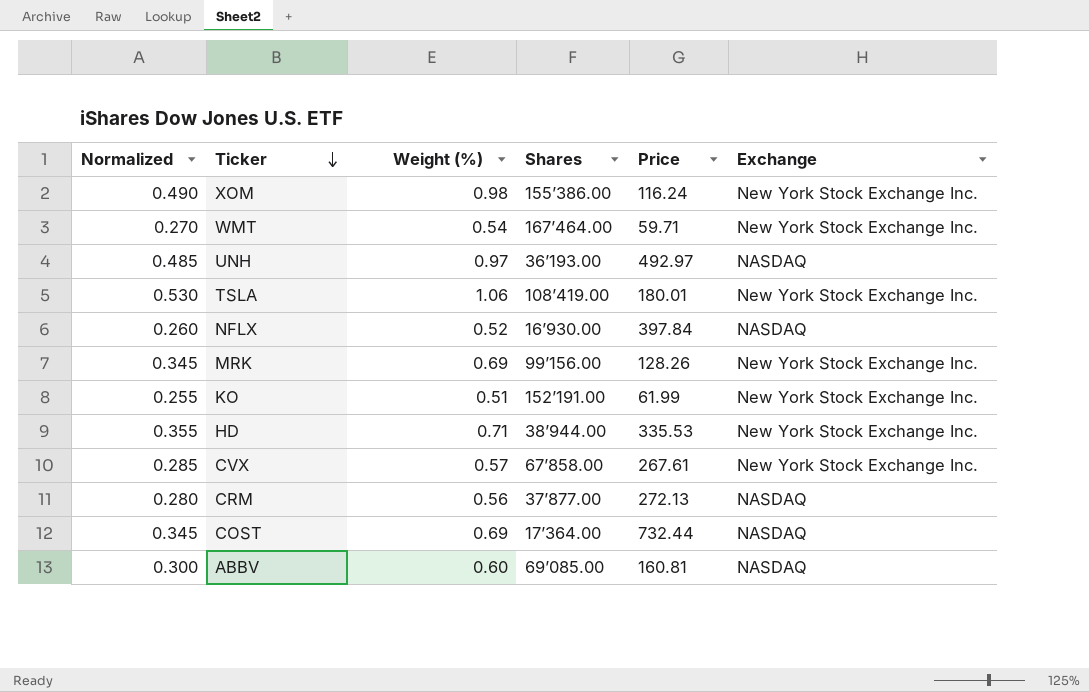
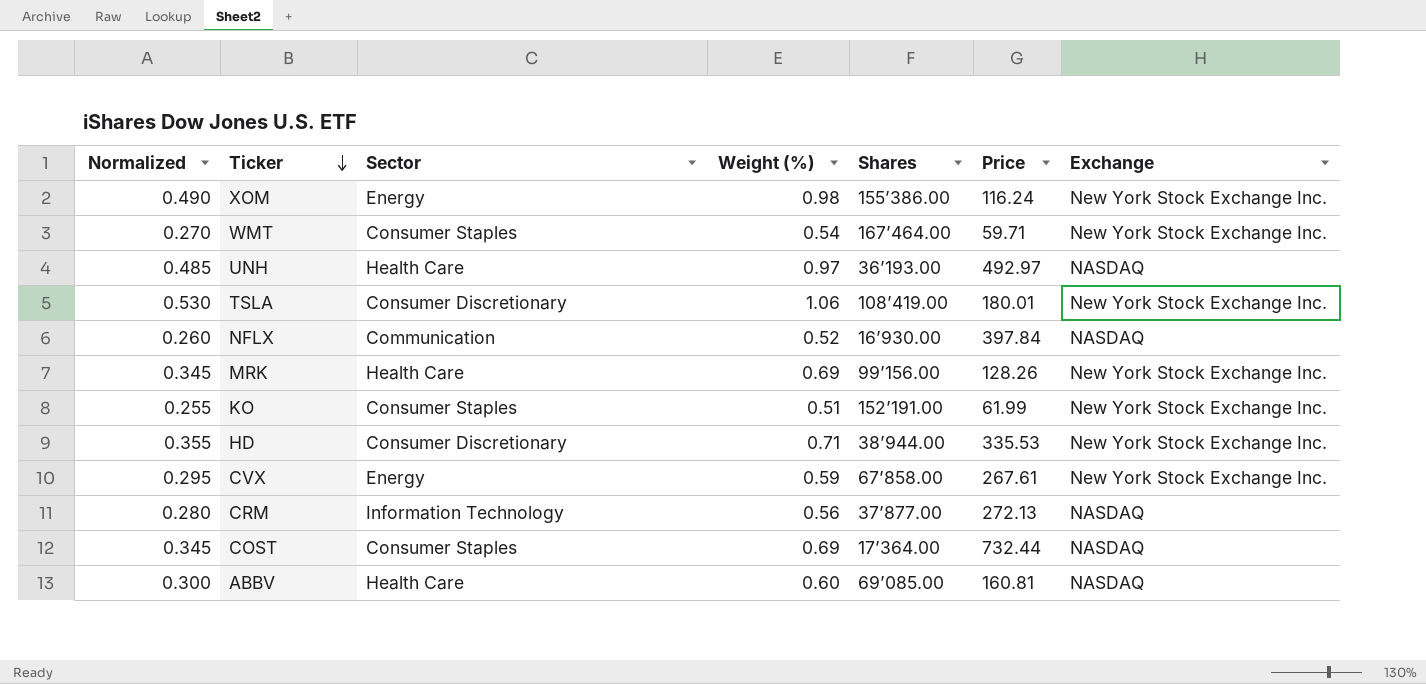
column Sector | position: none -> 3
CVX | Normalized: 0.285 -> 0.295
CVX | Weight (%): 0.57 -> 0.59

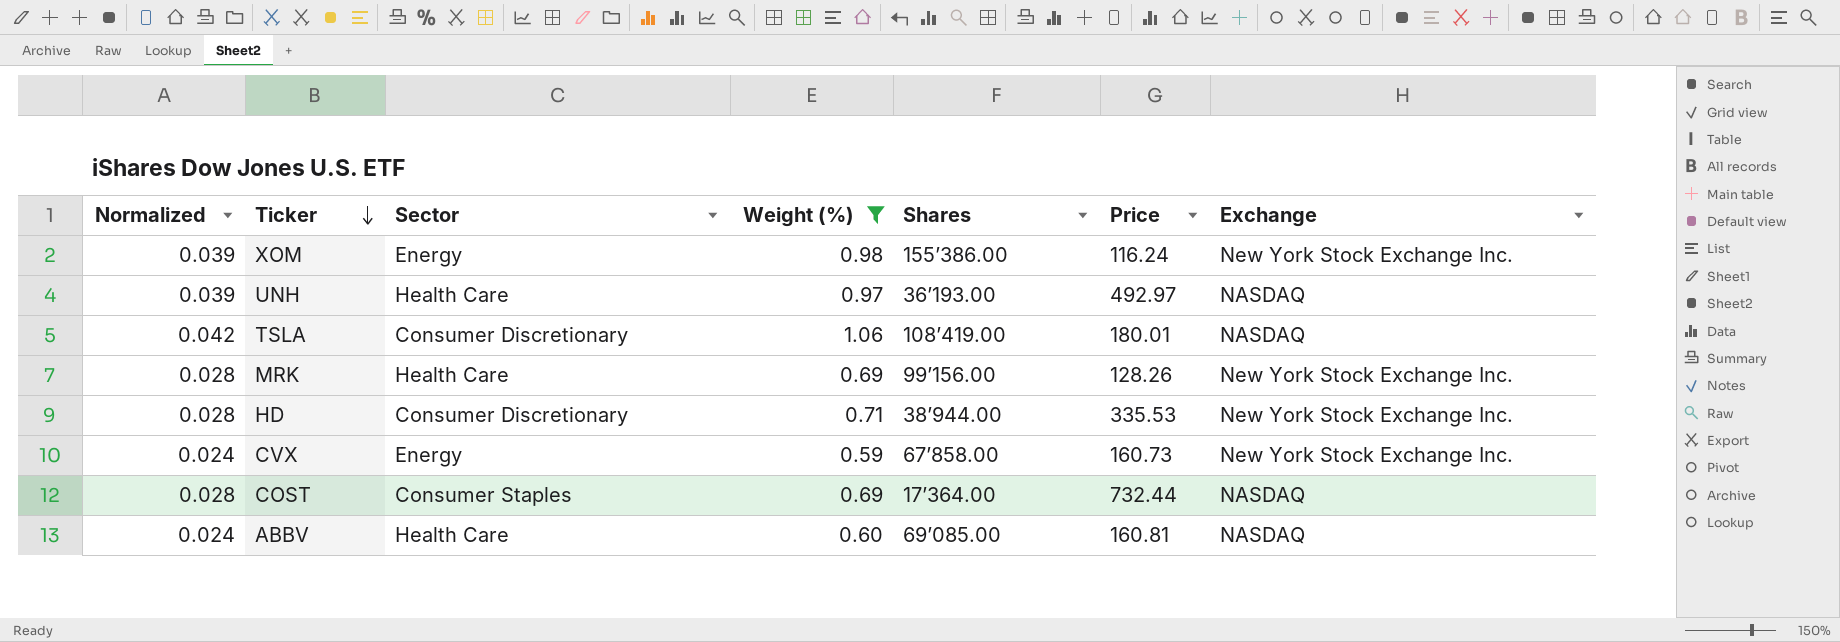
filter: none -> Weight (%) >= 0.59
column Normalized | formula: [Weight (%)] * 0.5 -> [Weight (%)] * 0.04
TSLA | Exchange: New York Stock Exchange Inc. -> NASDAQ
CVX | Price: 267.61 -> 160.73

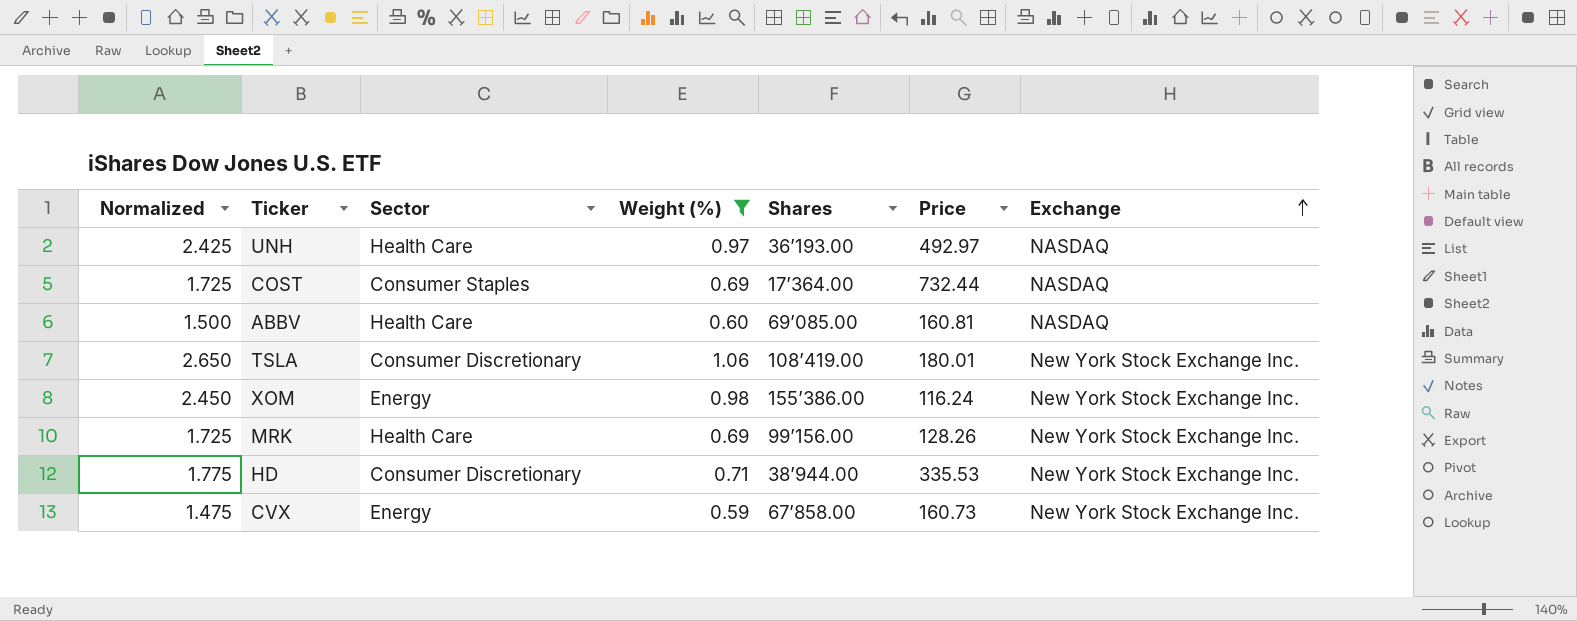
row order: Ticker descending -> Exchange ascending
column Normalized | formula: [Weight (%)] * 0.04 -> [Weight (%)] * 2.5
TSLA | Exchange: NASDAQ -> New York Stock Exchange Inc.

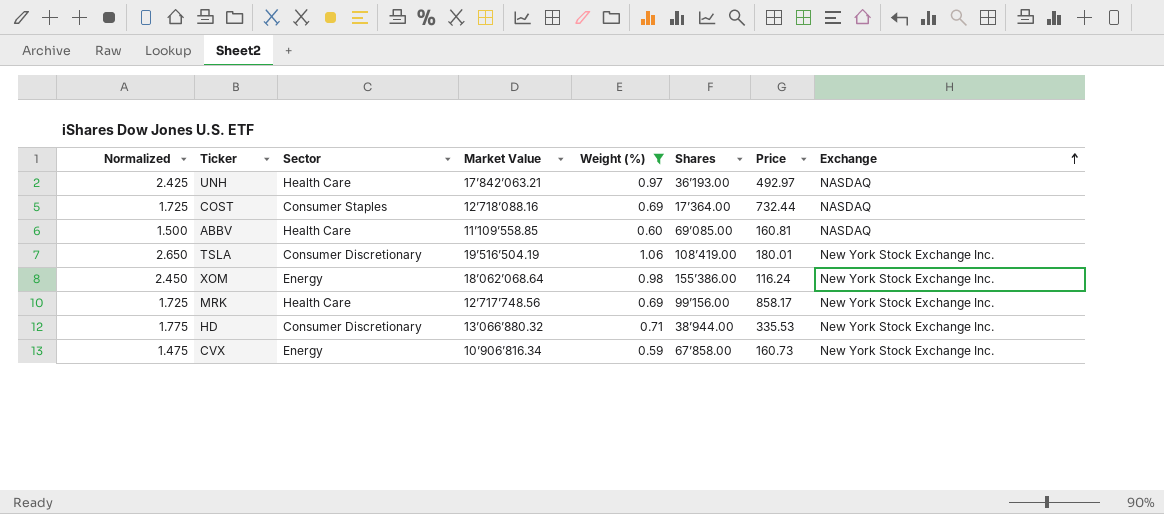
column Market Value | position: none -> 4
MRK | Price: 128.26 -> 858.17

